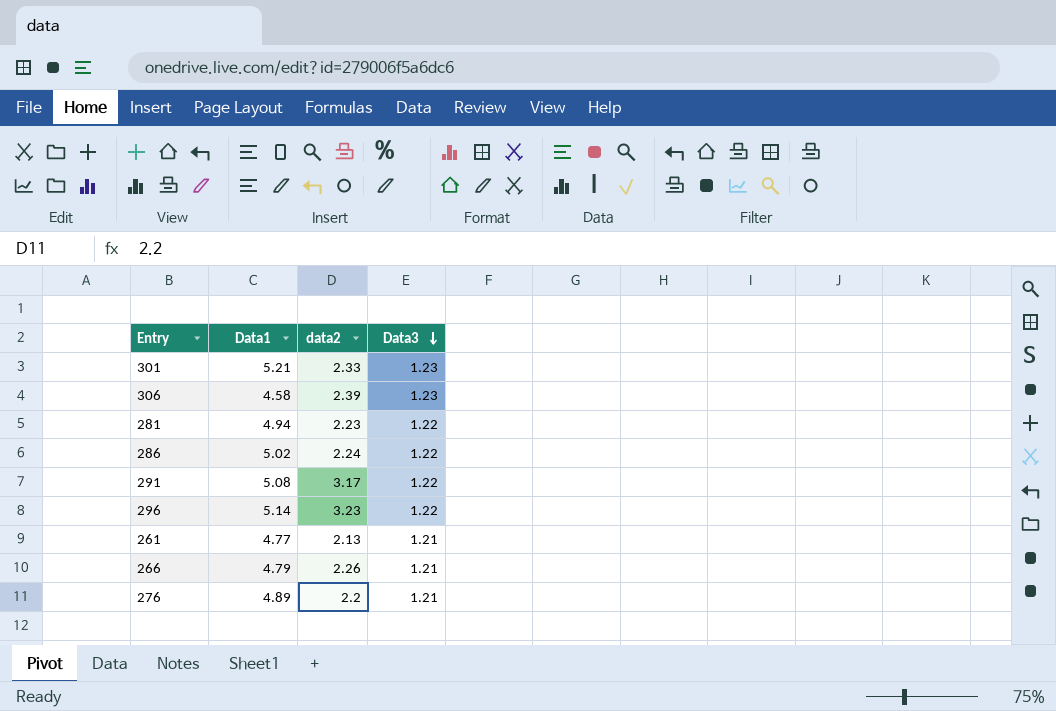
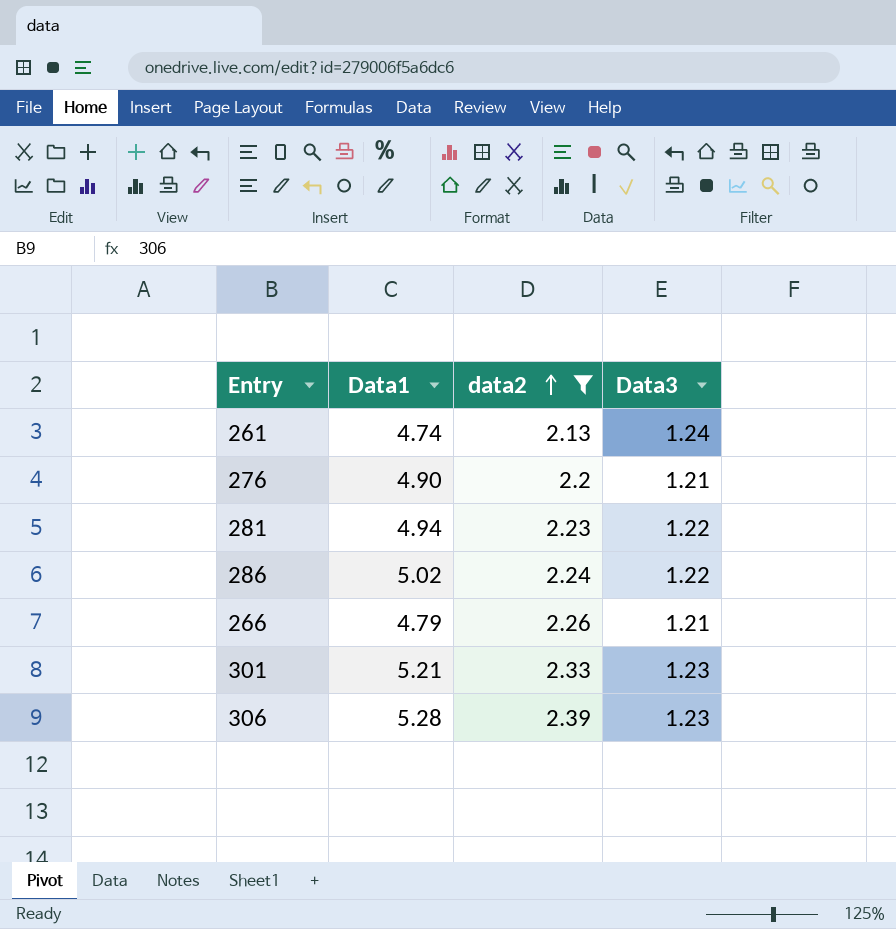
filter: none -> data2 <= 2.39
row order: Data3 descending -> data2 ascending
261 | Data1: 4.77 -> 4.74
261 | Data3: 1.21 -> 1.24
276 | Data1: 4.89 -> 4.90
306 | Data1: 4.58 -> 5.28

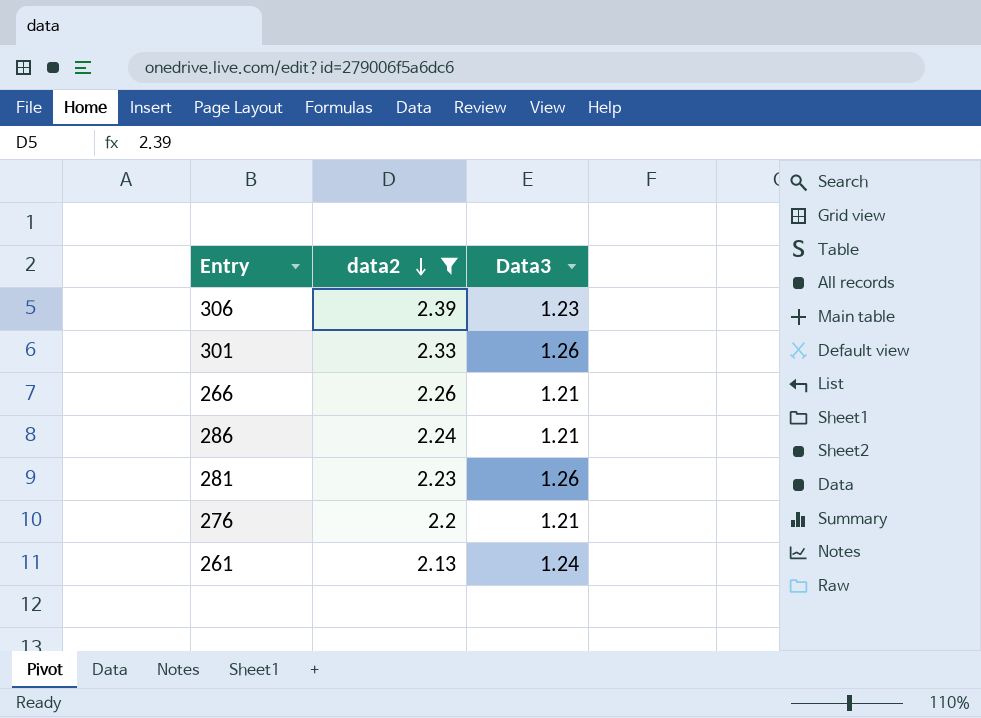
row order: data2 ascending -> data2 descending
column Data1 | position: 2 -> none
301 | Data3: 1.23 -> 1.26
286 | Data3: 1.22 -> 1.21
281 | Data3: 1.22 -> 1.26

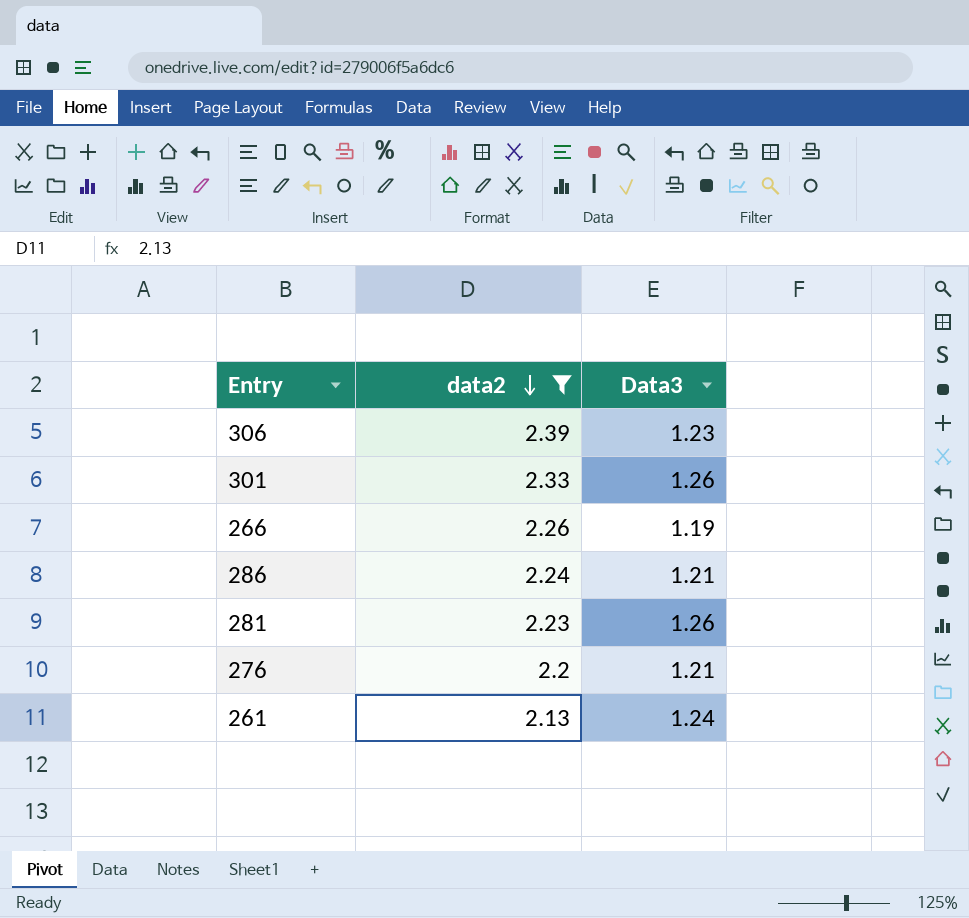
266 | Data3: 1.21 -> 1.19

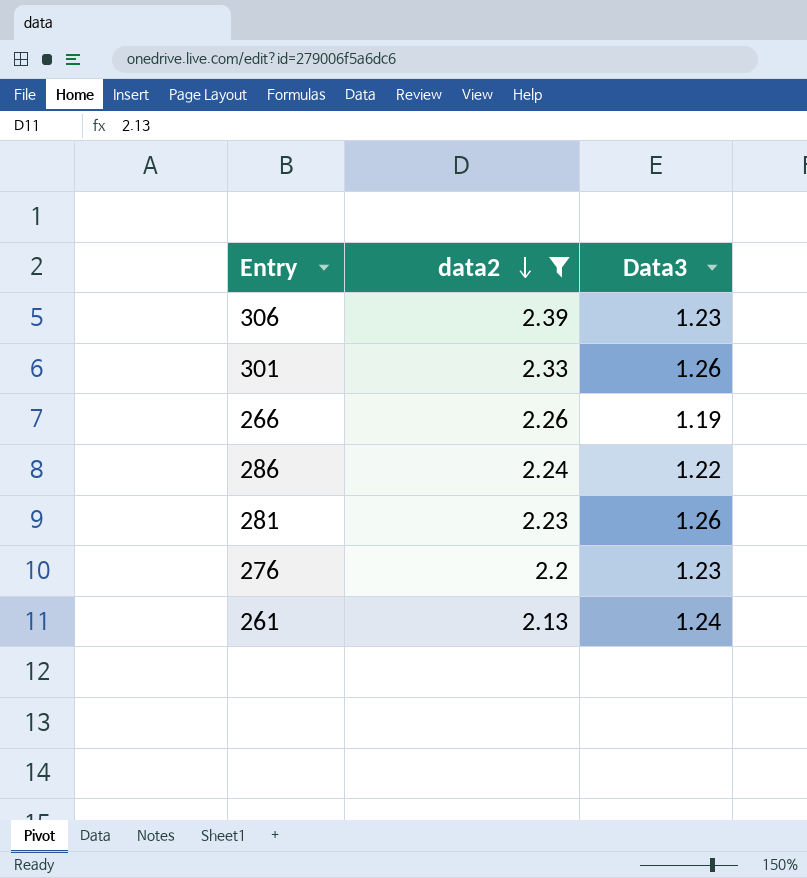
286 | Data3: 1.21 -> 1.22
276 | Data3: 1.21 -> 1.23

